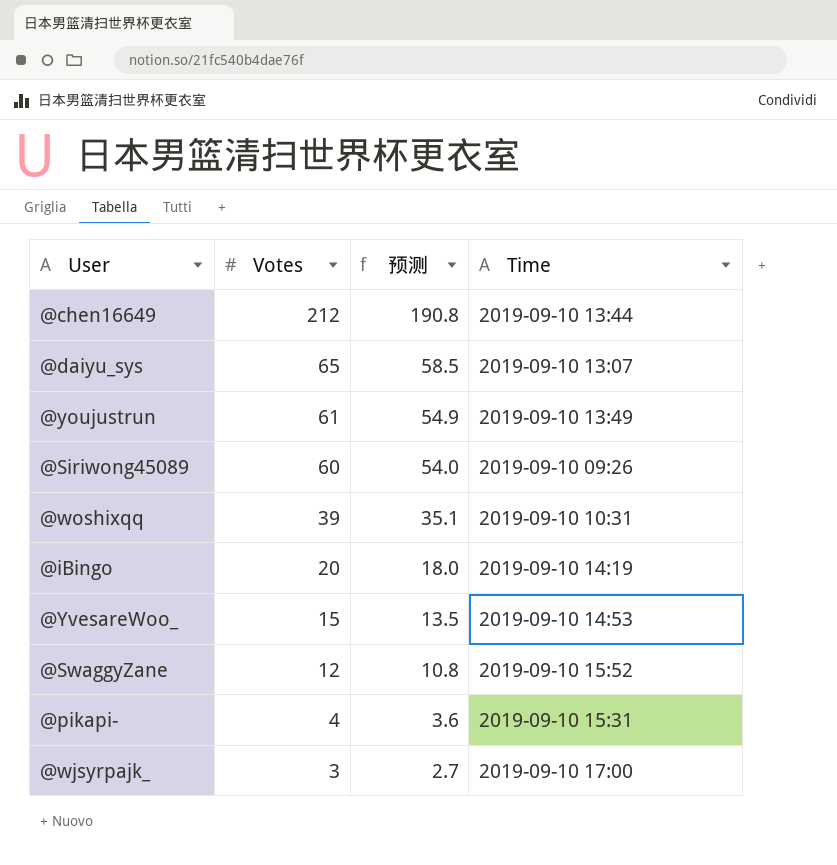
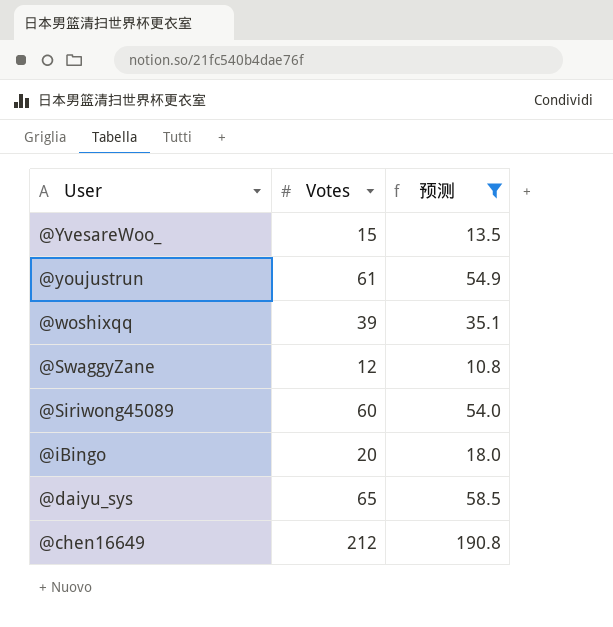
filter: none -> 预测 >= 10.8
row order: Votes descending -> User descending
column Time | position: 4 -> none

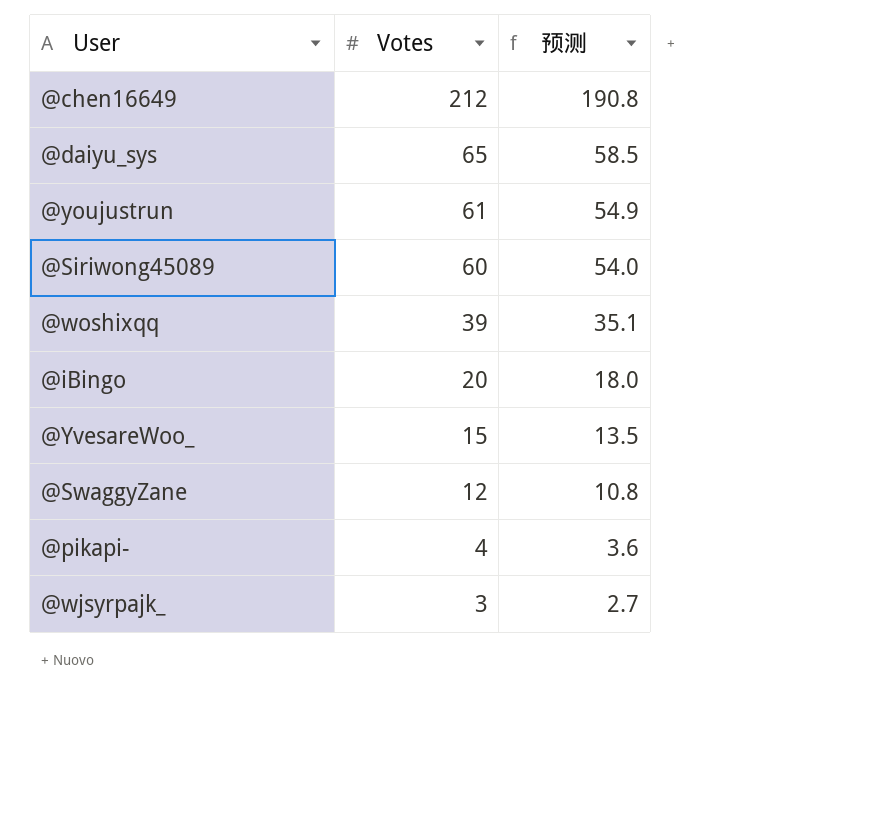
filter: 预测 >= 10.8 -> none
row order: User descending -> Votes descending

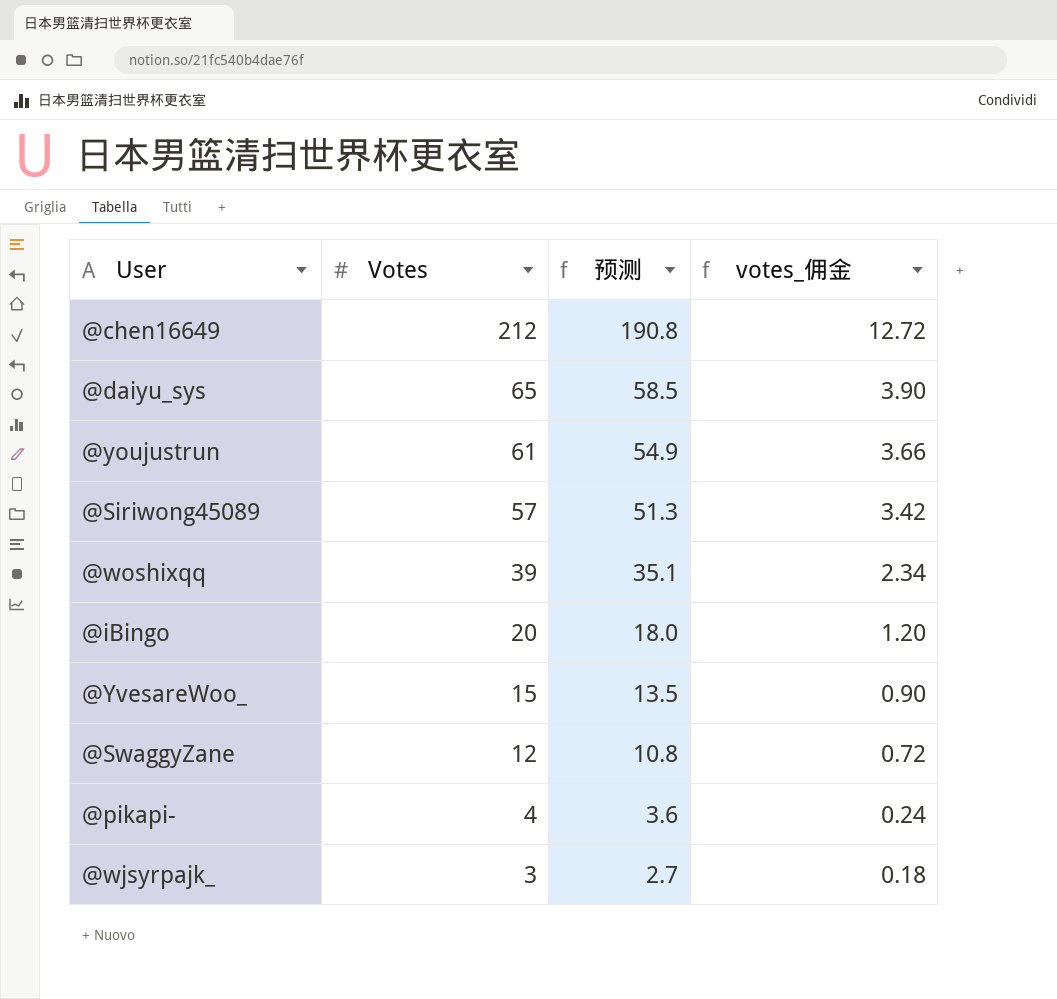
column votes_佣金 | formula: none -> [Votes] * 0.06
@Siriwong45089 | Votes: 60 -> 57
@Siriwong45089 | 预测: 54.0 -> 51.3

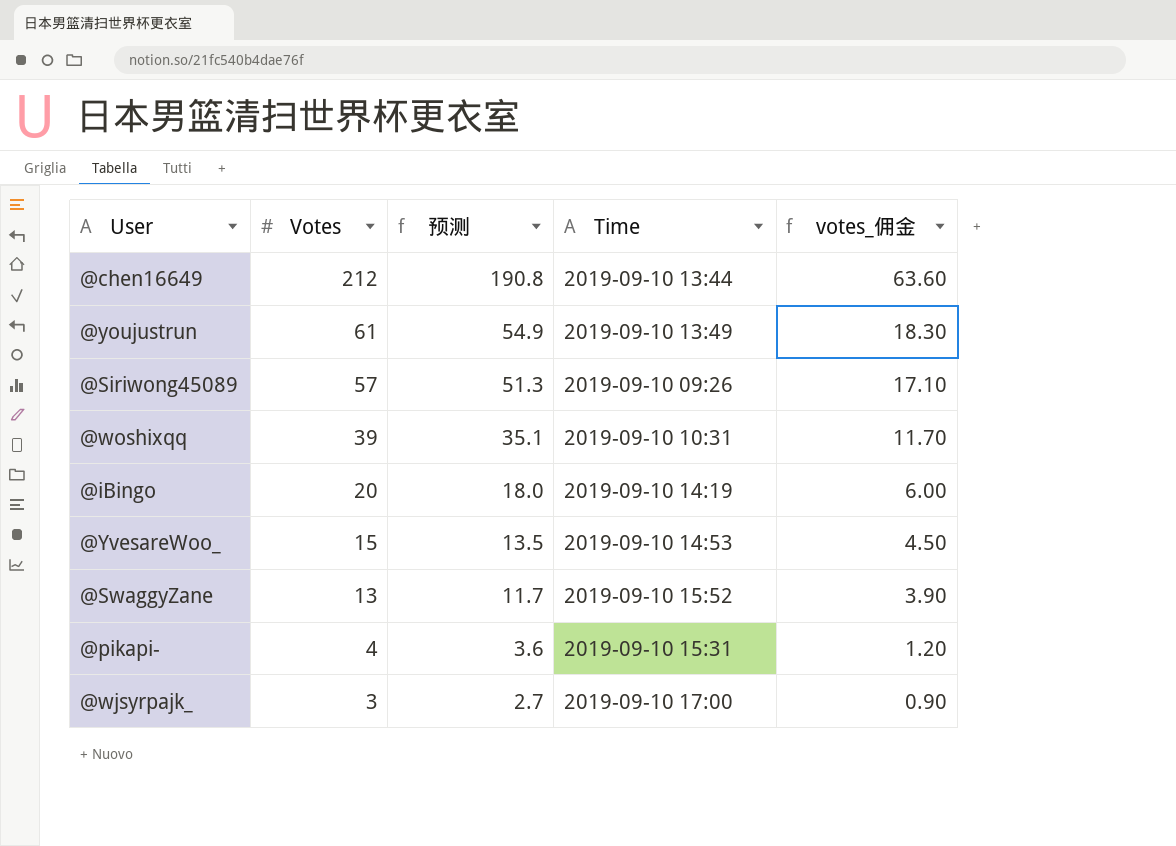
column Time | position: none -> 4
column votes_佣金 | formula: [Votes] * 0.06 -> [Votes] * 0.3
row @daiyu_sys: 65 | 58.5 | 3.90 -> none
@SwaggyZane | Votes: 12 -> 13
@SwaggyZane | 预测: 10.8 -> 11.7

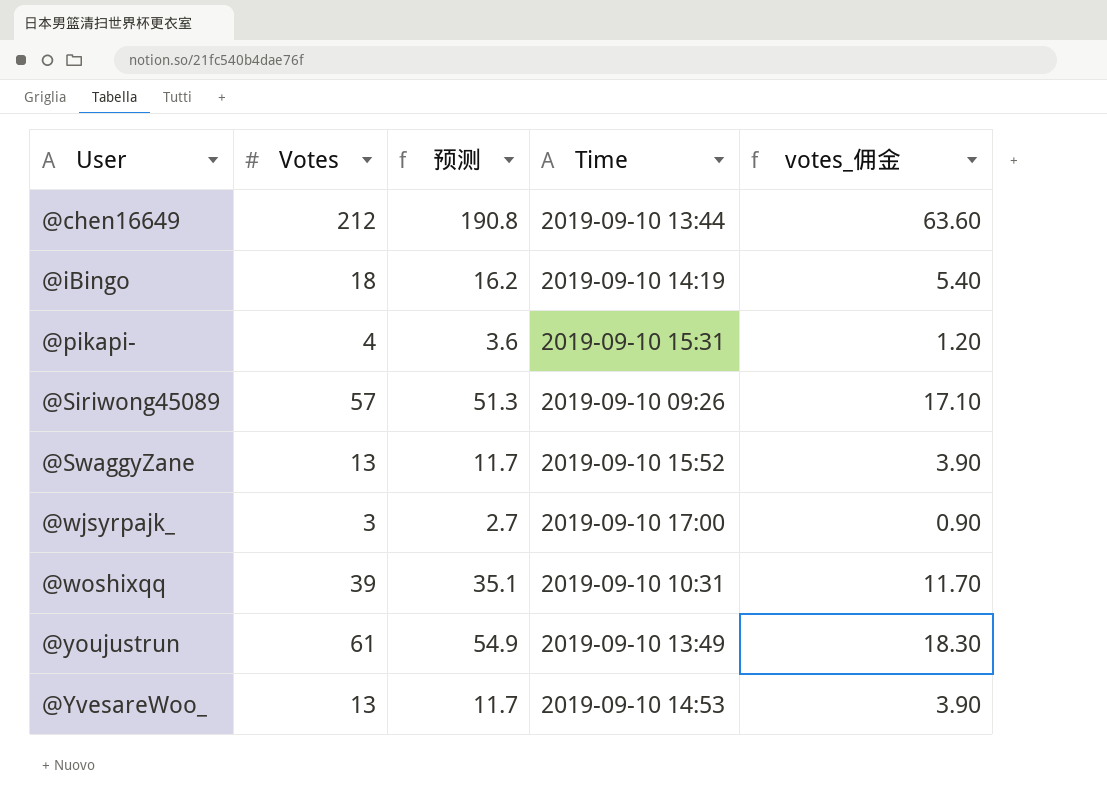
row order: Votes descending -> User ascending
@iBingo | Votes: 20 -> 18
@iBingo | 预测: 18.0 -> 16.2
@iBingo | votes_佣金: 6.00 -> 5.40
@YvesareWoo_ | Votes: 15 -> 13
@YvesareWoo_ | 预测: 13.5 -> 11.7
@YvesareWoo_ | votes_佣金: 4.50 -> 3.90

